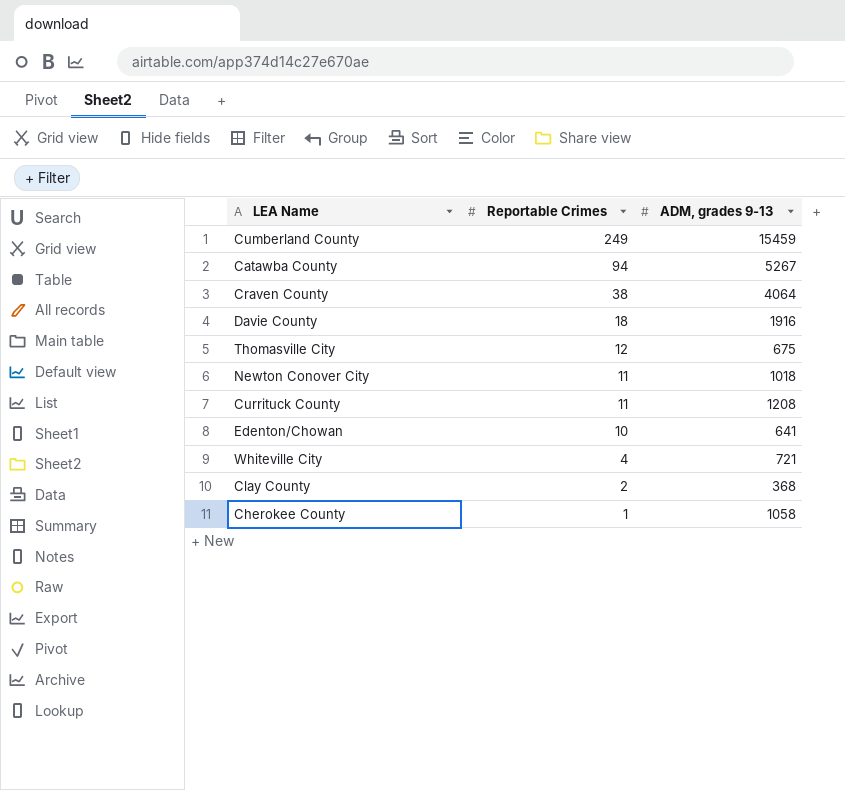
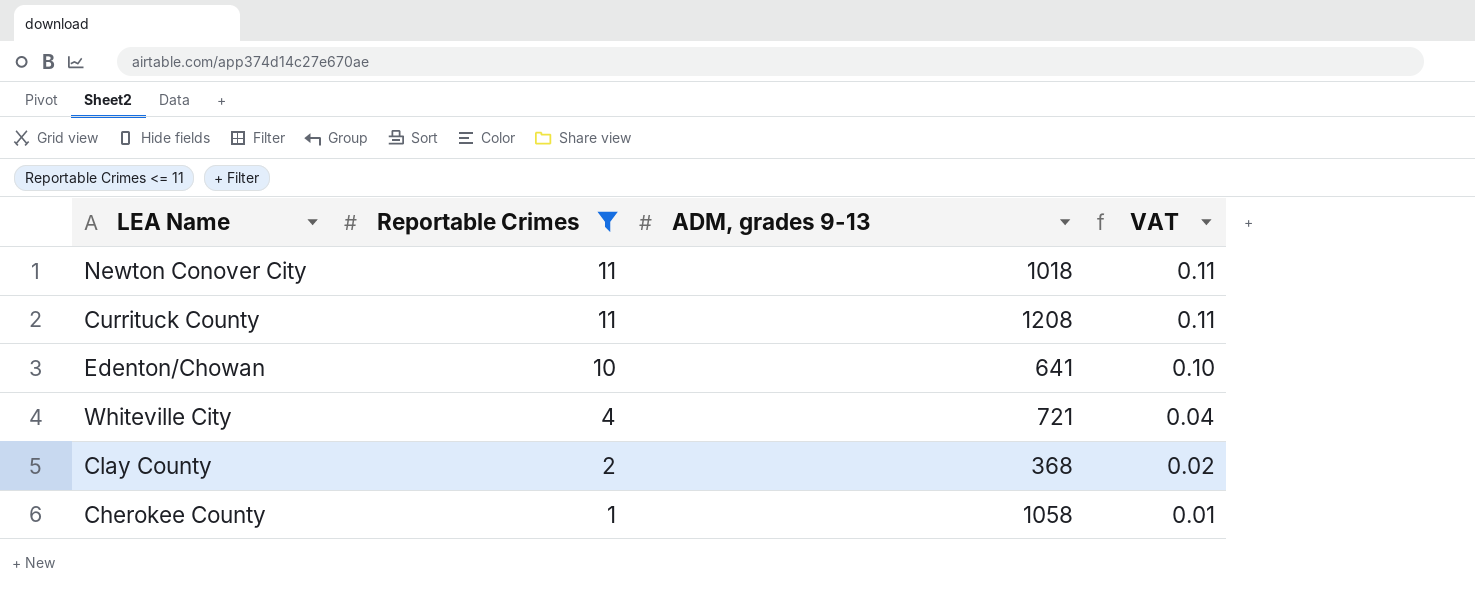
filter: none -> Reportable Crimes <= 11
column VAT | formula: none -> [Reportable Crimes] * 0.01

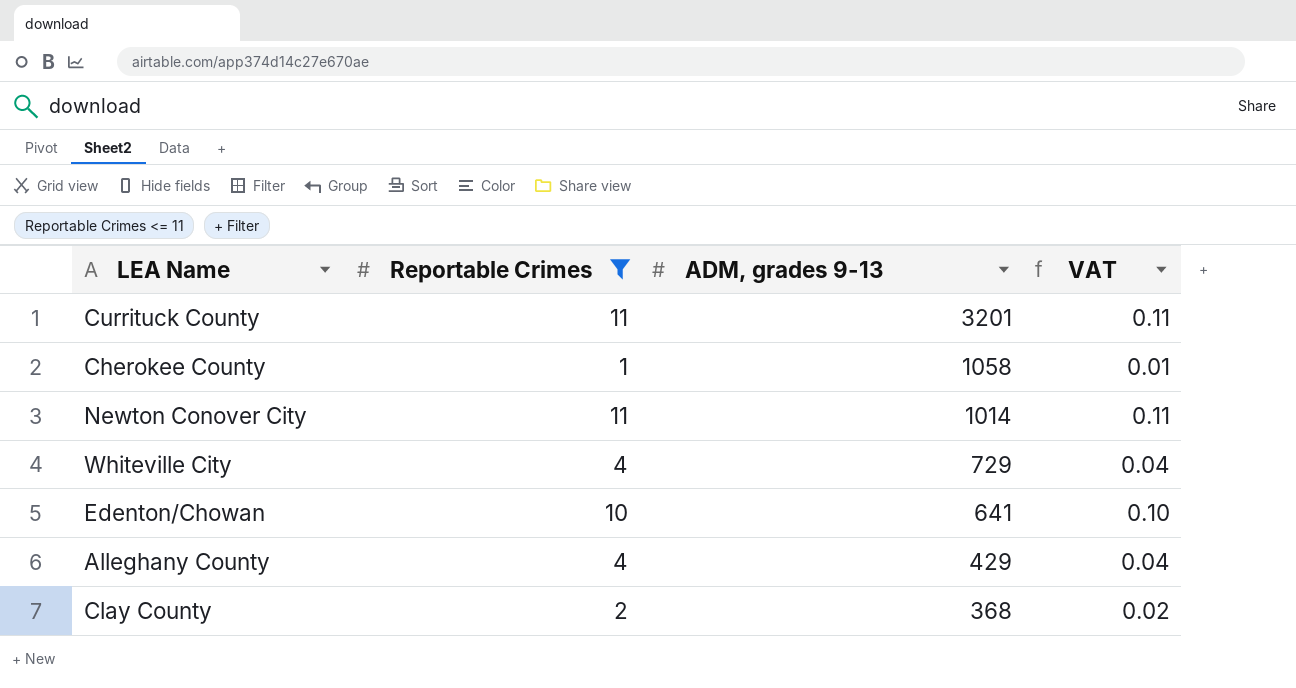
row order: Reportable Crimes descending -> ADM, grades 9-13 descending
Currituck County | ADM, grades 9-13: 1208 -> 3201
Newton Conover City | ADM, grades 9-13: 1018 -> 1014
Whiteville City | ADM, grades 9-13: 721 -> 729
row Alleghany County: none -> 4 | 429 | 0.04

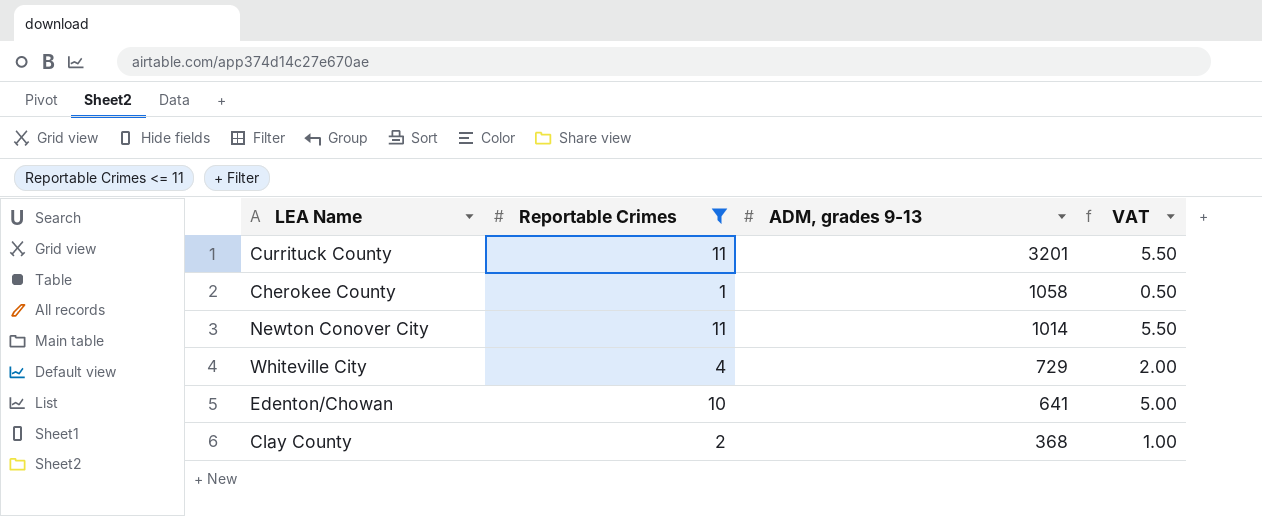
column VAT | formula: [Reportable Crimes] * 0.01 -> [Reportable Crimes] * 0.5
row Alleghany County: 4 | 429 | 0.04 -> none

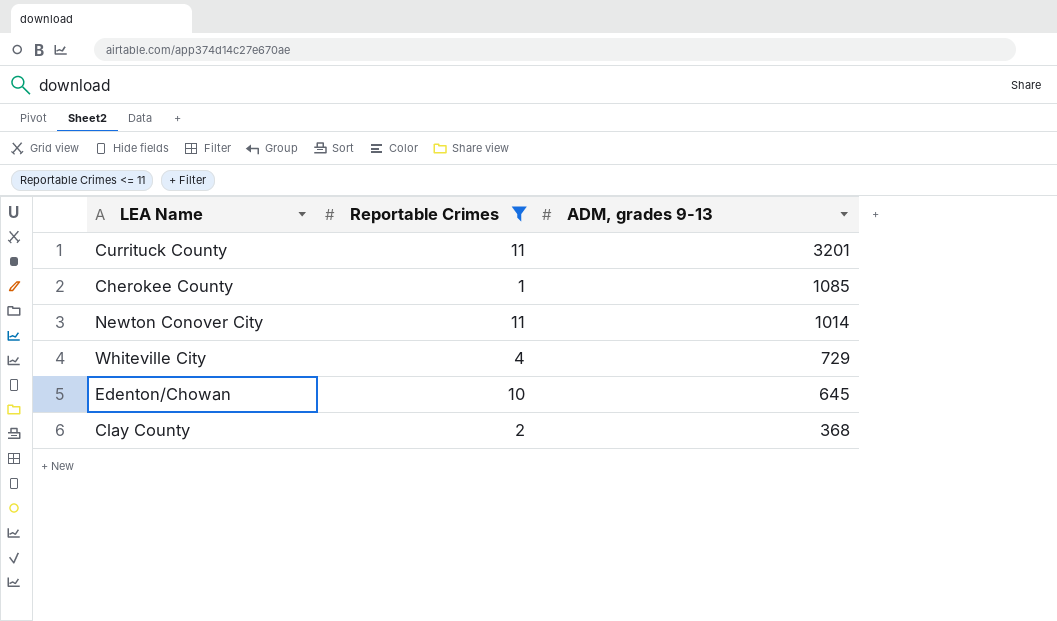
column VAT | formula: [Reportable Crimes] * 0.5 -> none
Cherokee County | ADM, grades 9-13: 1058 -> 1085
Edenton/Chowan | ADM, grades 9-13: 641 -> 645

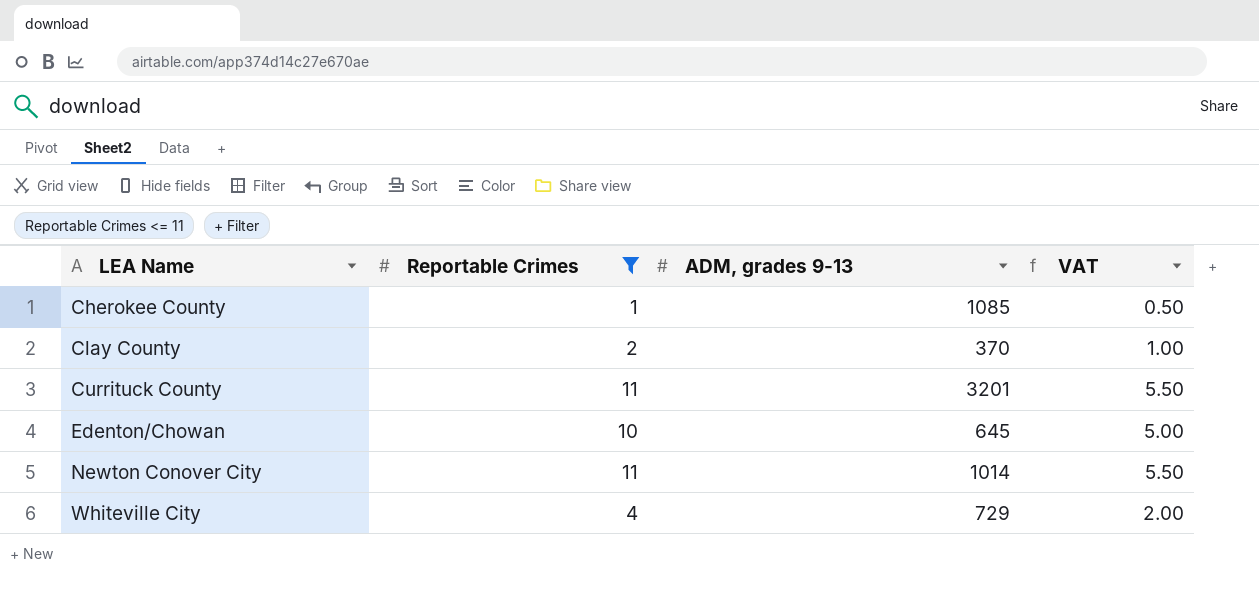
row order: ADM, grades 9-13 descending -> LEA Name ascending
column VAT | formula: none -> [Reportable Crimes] * 0.5
Clay County | ADM, grades 9-13: 368 -> 370

